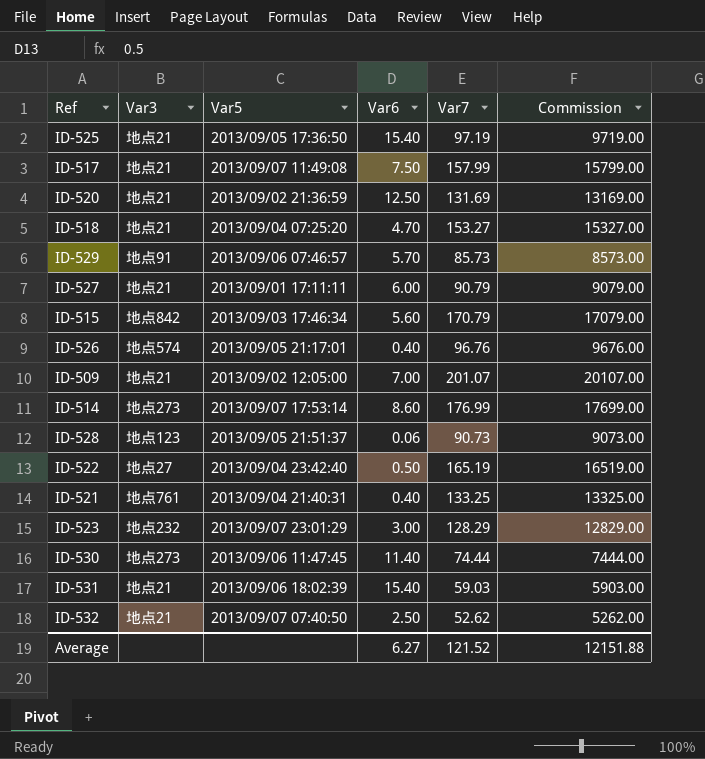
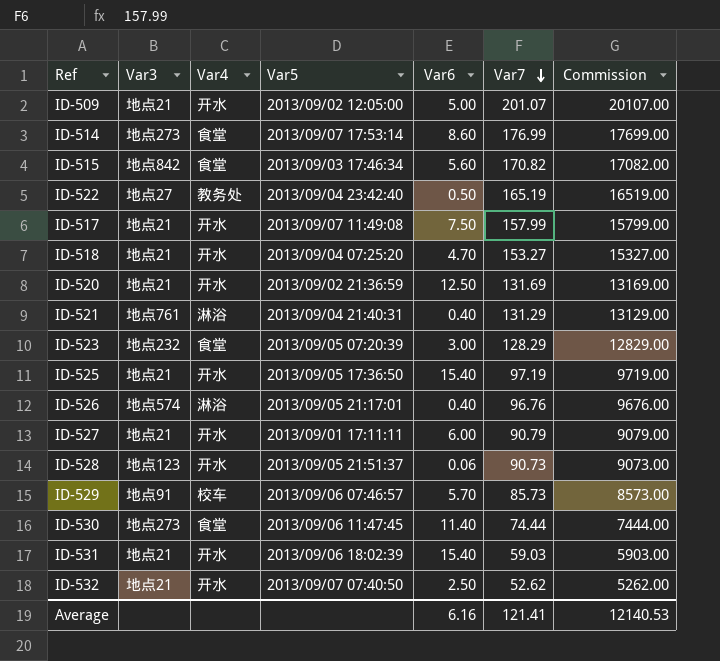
row order: none -> Var7 descending
column Var4 | position: none -> 3
ID-509 | Var6: 7.00 -> 5.00
ID-515 | Var7: 170.79 -> 170.82
ID-515 | Commission: 17079.00 -> 17082.00
ID-521 | Var7: 133.25 -> 131.29
ID-521 | Commission: 13325.00 -> 13129.00
ID-523 | Var5: 2013/09/07 23:01:29 -> 2013/09/05 07:20:39
Average | Var6: 6.27 -> 6.16
Average | Var7: 121.52 -> 121.41
Average | Commission: 12151.88 -> 12140.53

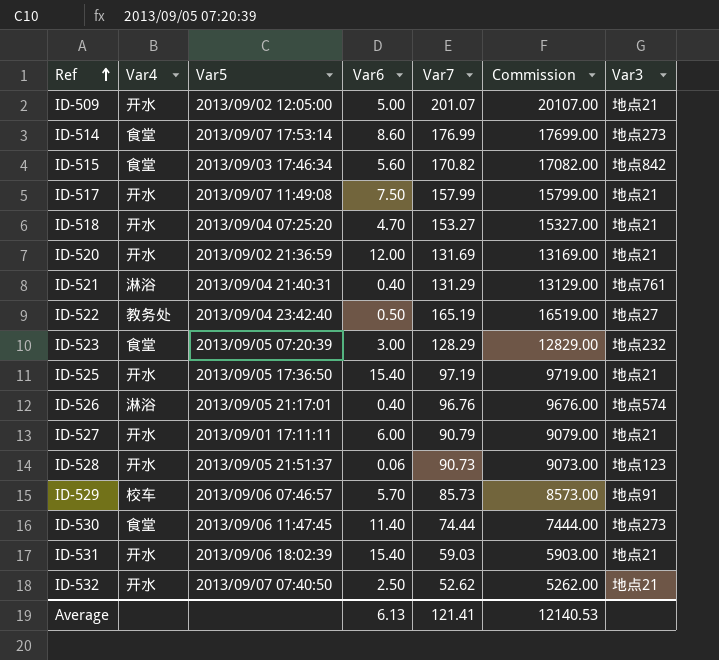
row order: Var7 descending -> Ref ascending
column Var3 | position: 2 -> 7
ID-520 | Var6: 12.50 -> 12.00
Average | Var6: 6.16 -> 6.13

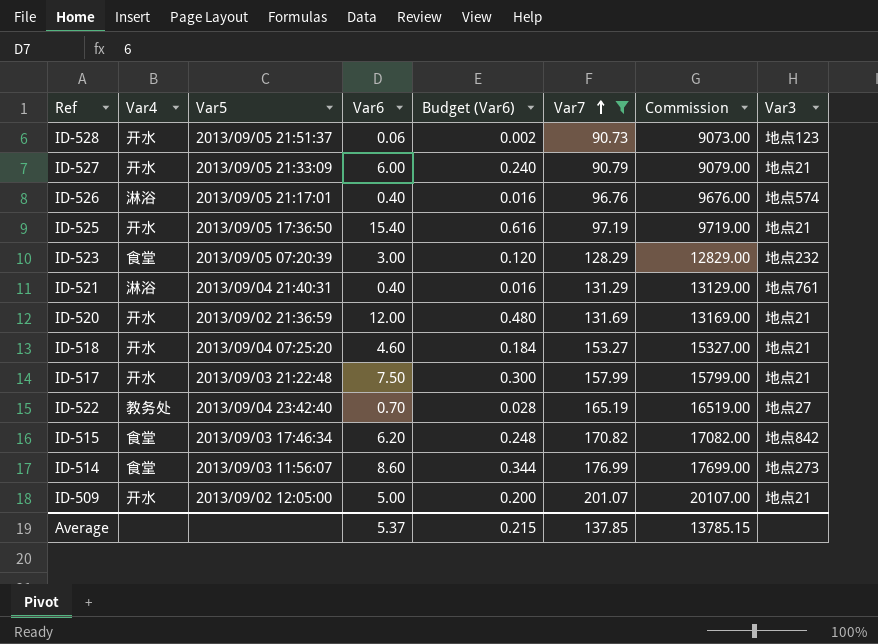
filter: none -> Var7 >= 90.73
row order: Ref ascending -> Var7 ascending
column Budget (Var6) | formula: none -> [Var6] * 0.04
ID-527 | Var5: 2013/09/01 17:11:11 -> 2013/09/05 21:33:09
ID-518 | Var6: 4.70 -> 4.60
ID-517 | Var5: 2013/09/07 11:49:08 -> 2013/09/03 21:22:48
ID-522 | Var6: 0.50 -> 0.70
ID-515 | Var6: 5.60 -> 6.20
ID-514 | Var5: 2013/09/07 17:53:14 -> 2013/09/03 11:56:07
Average | Var6: 6.13 -> 5.37
Average | Var7: 121.41 -> 137.85
Average | Commission: 12140.53 -> 13785.15

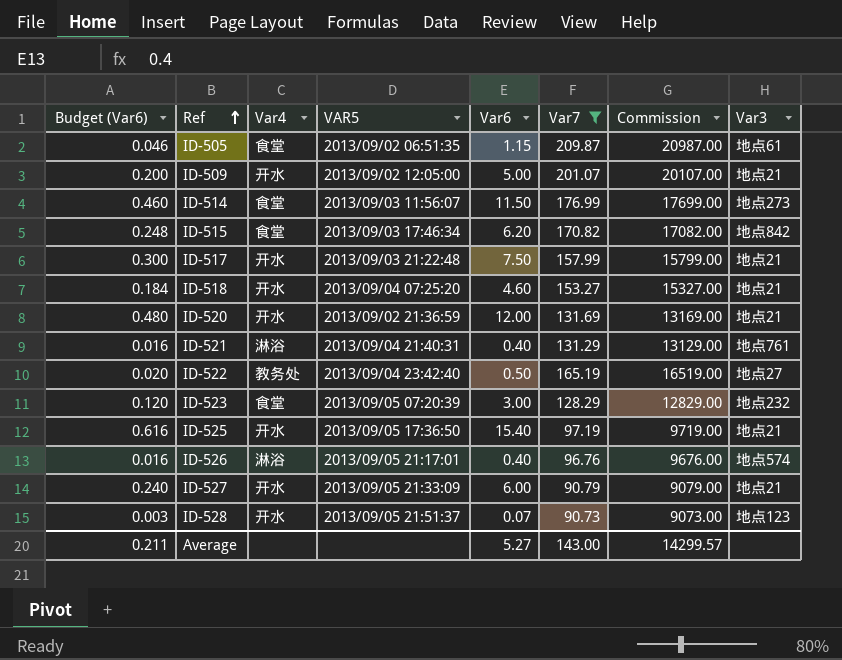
row order: Var7 ascending -> Ref ascending
column Budget (Var6) | position: 5 -> 1
column name: Var5 -> VAR5
row ID-505: none -> 0.046 | 食堂 | 2013/09/02 06:51:35 | 1.15 | 209.87 | 20987.00 | 地点61
ID-514 | Budget (Var6): 0.344 -> 0.460
ID-514 | Var6: 8.60 -> 11.50
ID-522 | Budget (Var6): 0.028 -> 0.020
ID-522 | Var6: 0.70 -> 0.50
ID-528 | Budget (Var6): 0.002 -> 0.003
ID-528 | Var6: 0.06 -> 0.07
Average | Budget (Var6): 0.215 -> 0.211
Average | Var6: 5.37 -> 5.27
Average | Var7: 137.85 -> 143.00
Average | Commission: 13785.15 -> 14299.57

